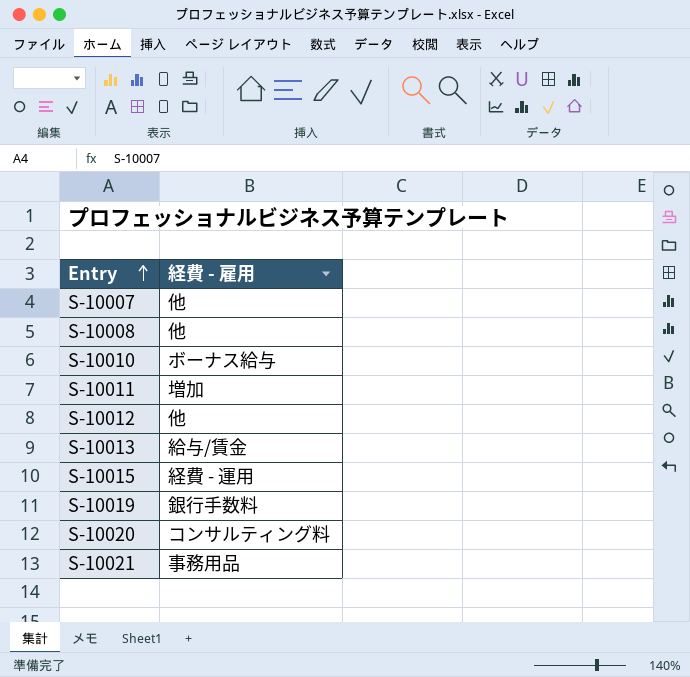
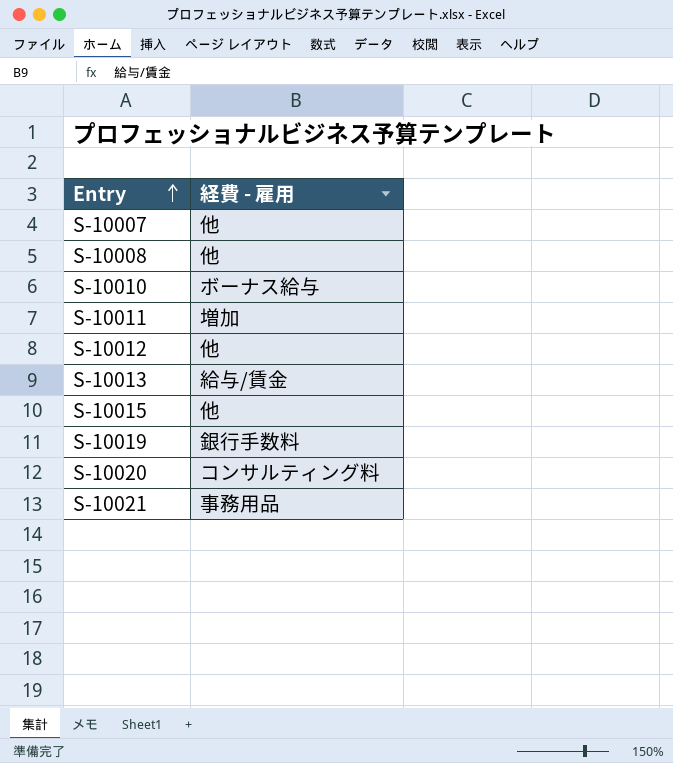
S-10015 | 経費 - 雇用: 経費 - 運用 -> 他

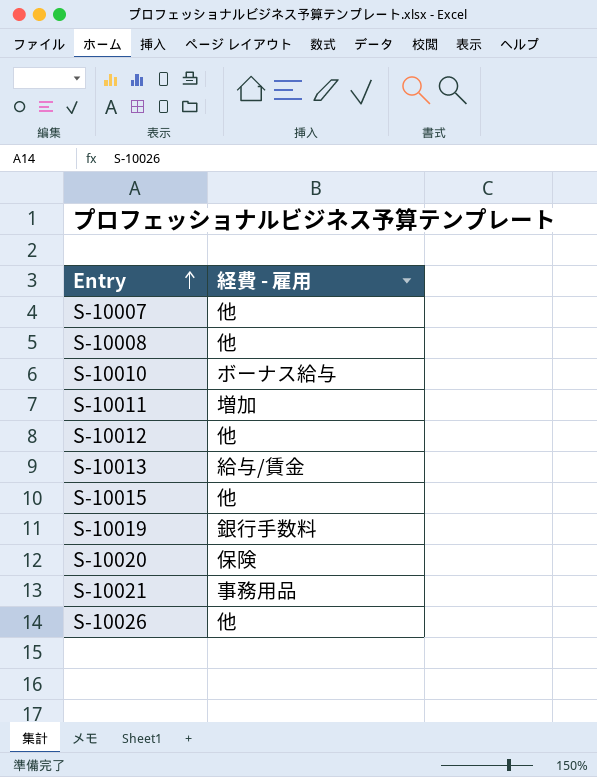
S-10020 | 経費 - 雇用: コンサルティング料 -> 保険
row S-10026: none -> 他

